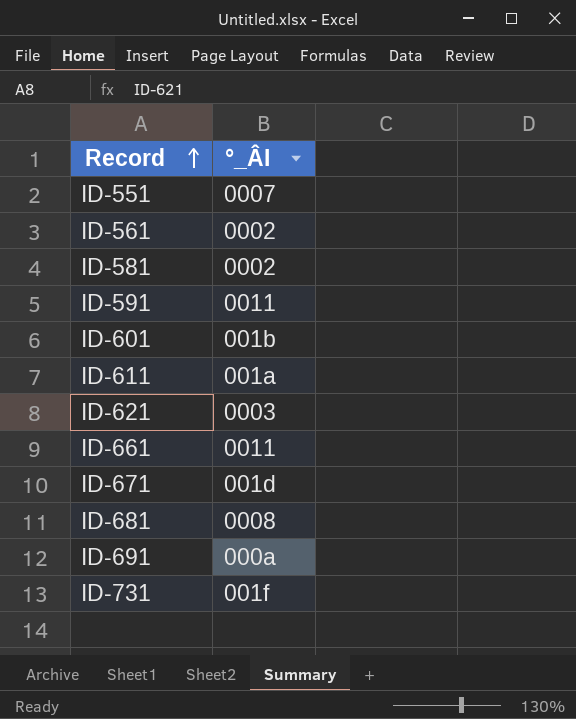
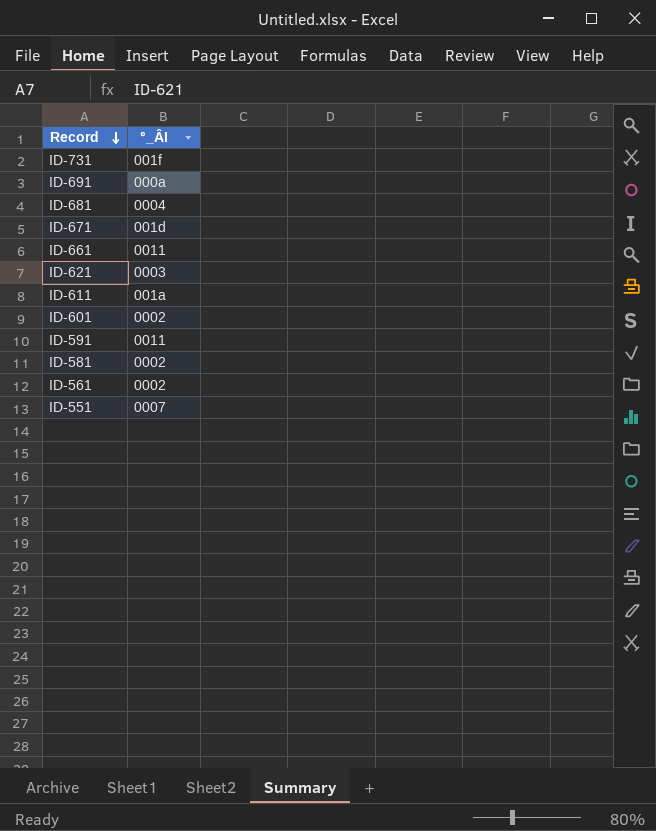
row order: Record ascending -> Record descending
ID-681 | °_ÂI: 0008 -> 0004
ID-601 | °_ÂI: 001b -> 0002

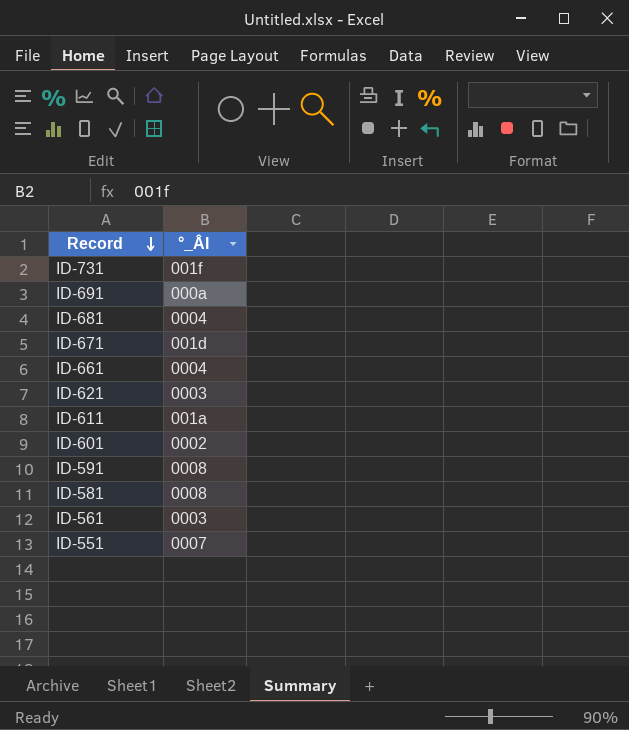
ID-661 | °_ÂI: 0011 -> 0004
ID-591 | °_ÂI: 0011 -> 0008
ID-581 | °_ÂI: 0002 -> 0008
ID-561 | °_ÂI: 0002 -> 0003

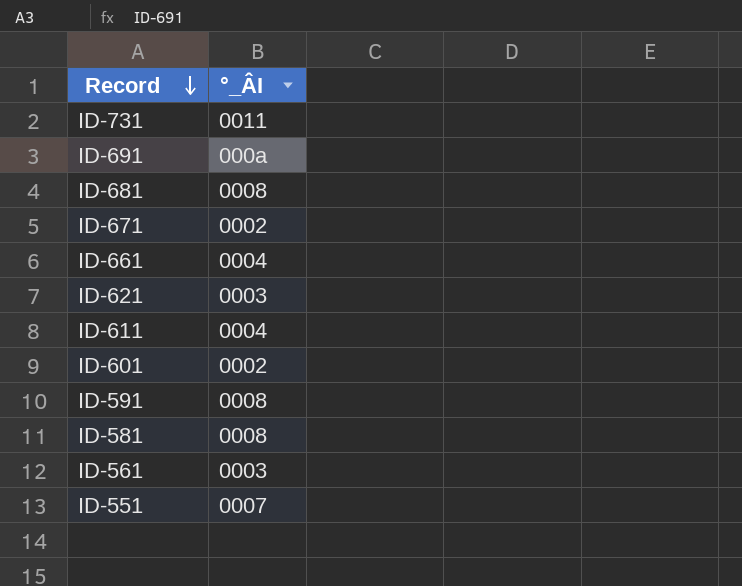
ID-731 | °_ÂI: 001f -> 0011
ID-681 | °_ÂI: 0004 -> 0008
ID-671 | °_ÂI: 001d -> 0002
ID-611 | °_ÂI: 001a -> 0004

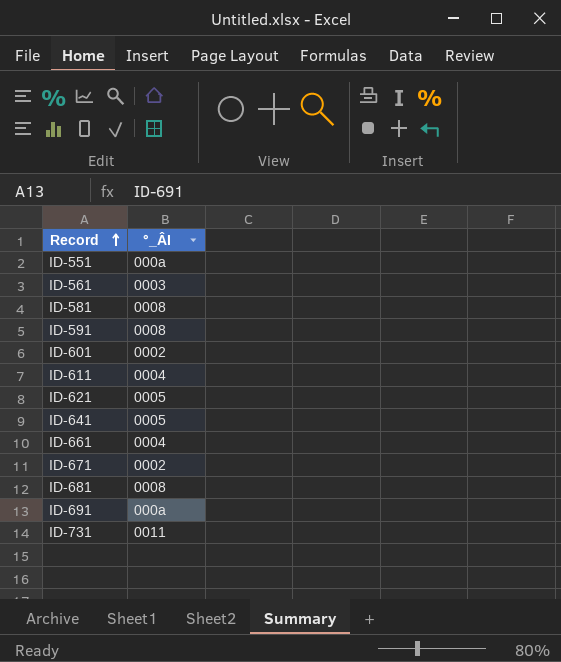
row order: Record descending -> Record ascending
ID-551 | °_ÂI: 0007 -> 000a
ID-621 | °_ÂI: 0003 -> 0005
row ID-641: none -> 0005

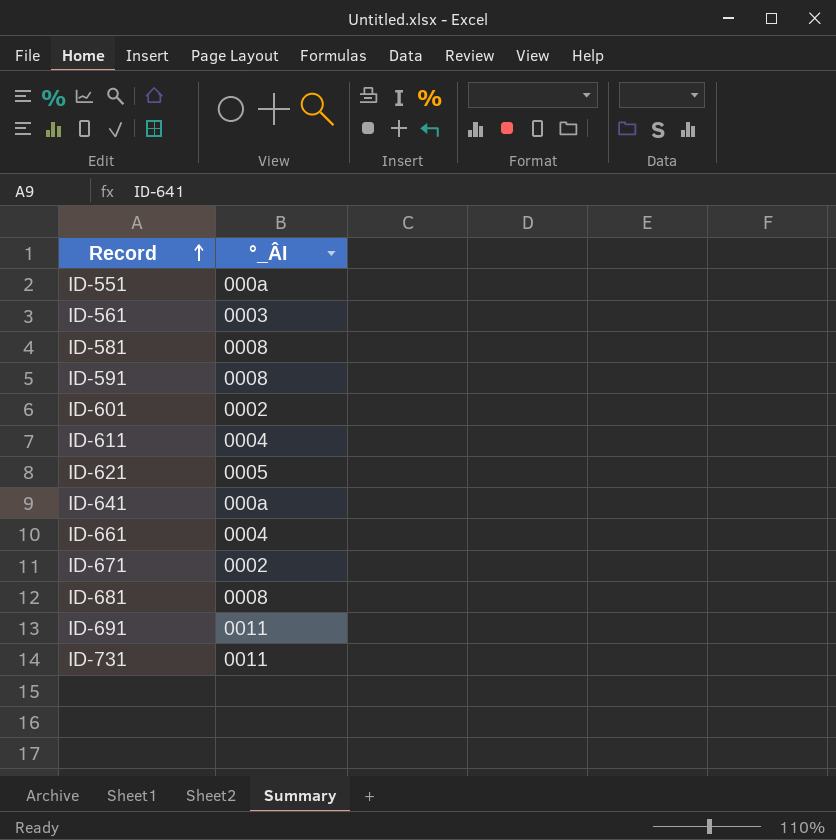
ID-641 | °_ÂI: 0005 -> 000a
ID-691 | °_ÂI: 000a -> 0011

